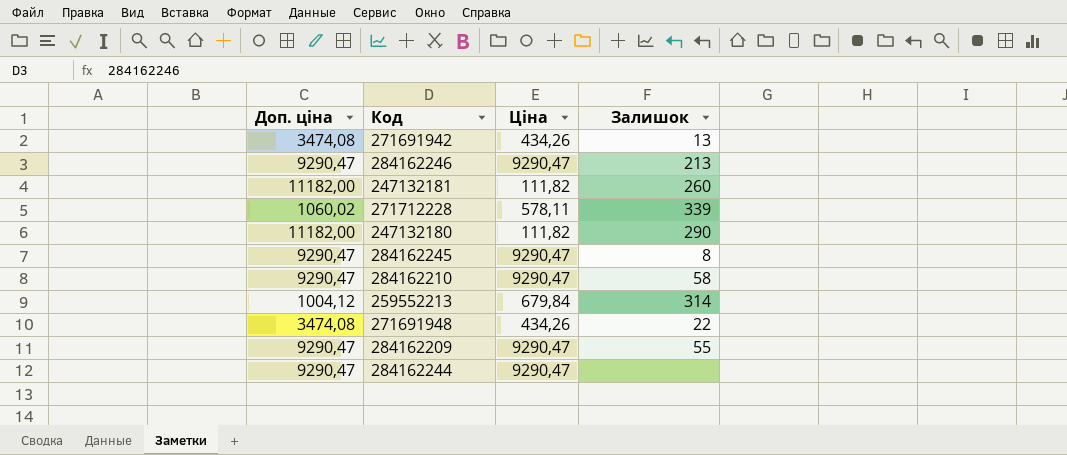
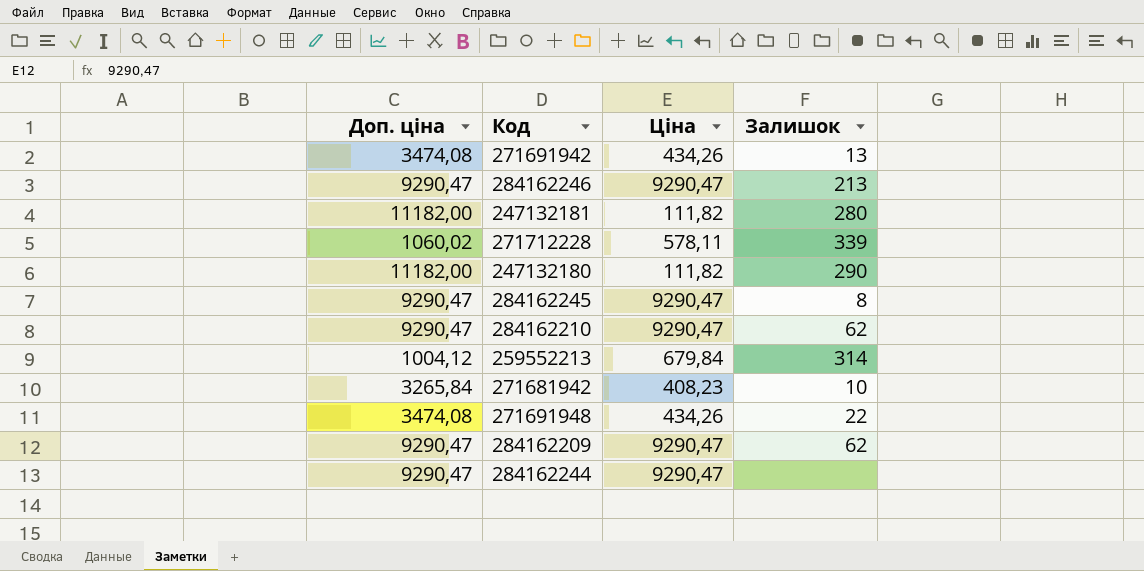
247132181 | Залишок: 260 -> 280
284162210 | Залишок: 58 -> 62
row 271681942: none -> 3265,84 | 408,23 | 10
284162209 | Залишок: 55 -> 62

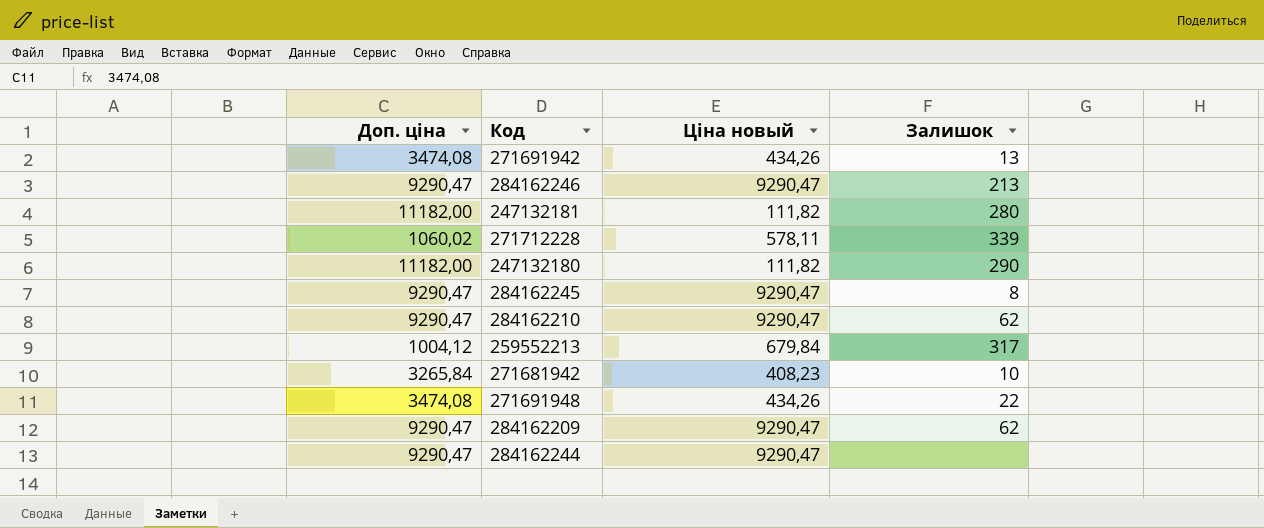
column name: Ціна -> Ціна новый
259552213 | Залишок: 314 -> 317

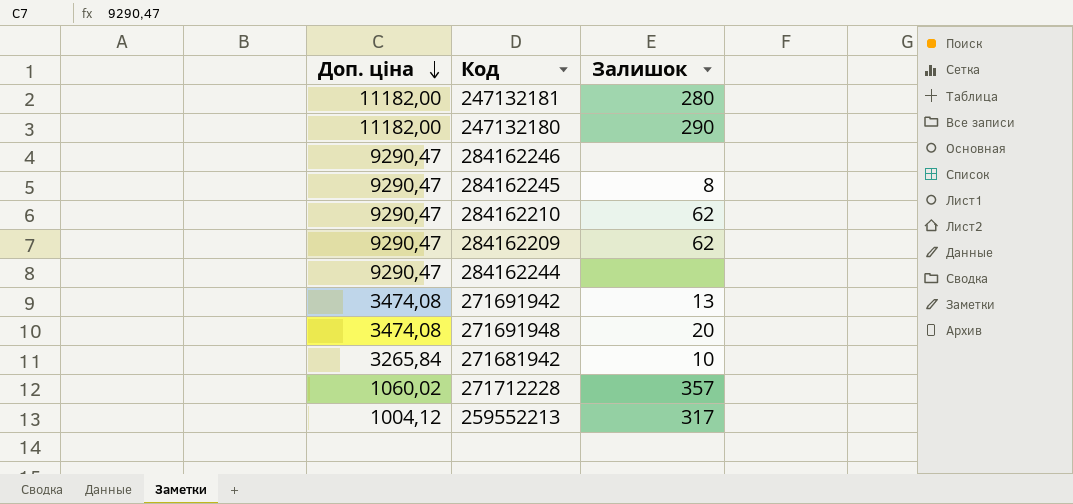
row order: none -> Доп. ціна descending
column Ціна новый | position: 3 -> none
284162246 | Залишок: 213 -> none
271691948 | Залишок: 22 -> 20
271712228 | Залишок: 339 -> 357

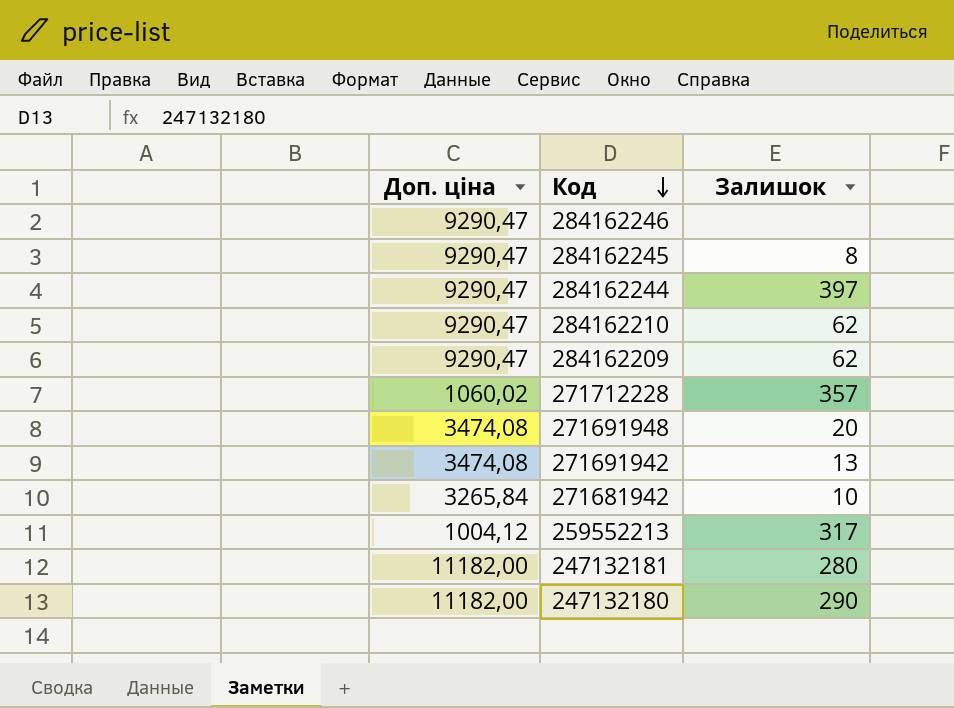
row order: Доп. ціна descending -> Код descending
284162244 | Залишок: none -> 397

